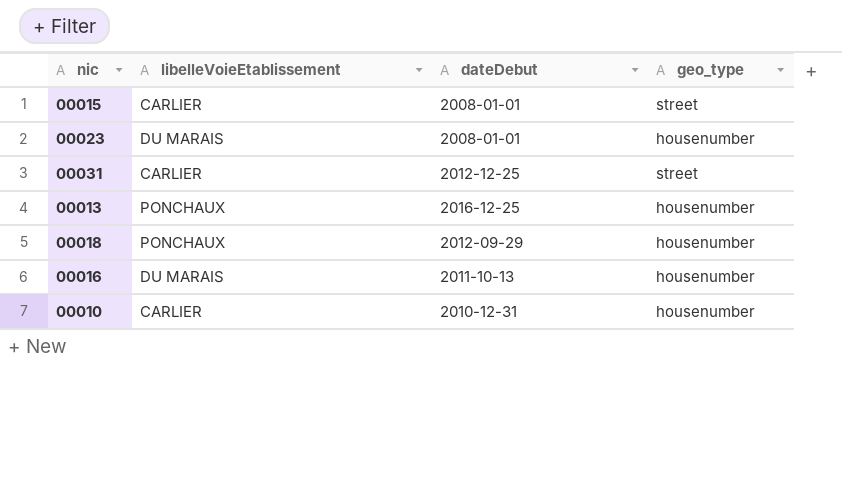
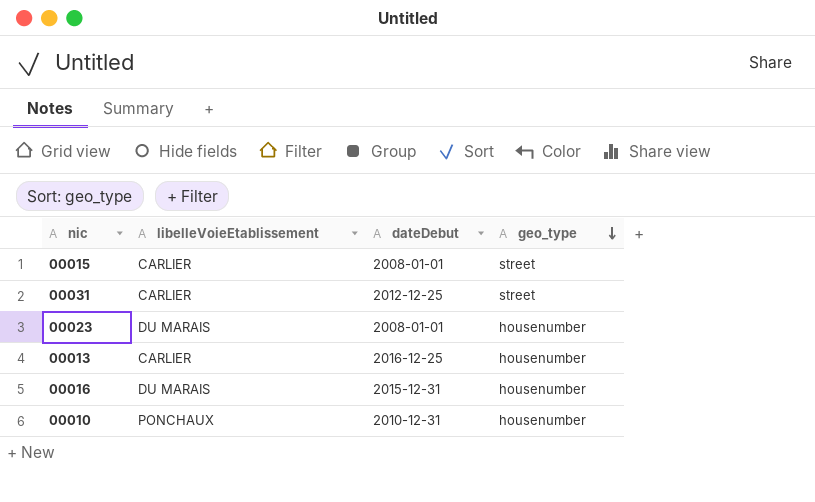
row order: none -> geo_type descending
row 00018: PONCHAUX | 2012-09-29 | housenumber -> none
00013 | libelleVoieEtablissement: PONCHAUX -> CARLIER
00016 | dateDebut: 2011-10-13 -> 2015-12-31
00010 | libelleVoieEtablissement: CARLIER -> PONCHAUX

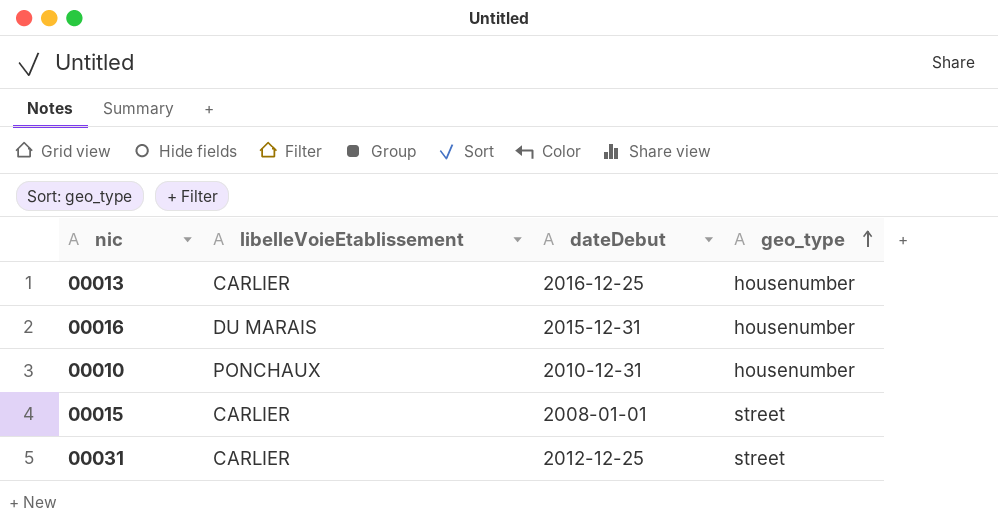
row order: geo_type descending -> geo_type ascending
row 00023: DU MARAIS | 2008-01-01 | housenumber -> none

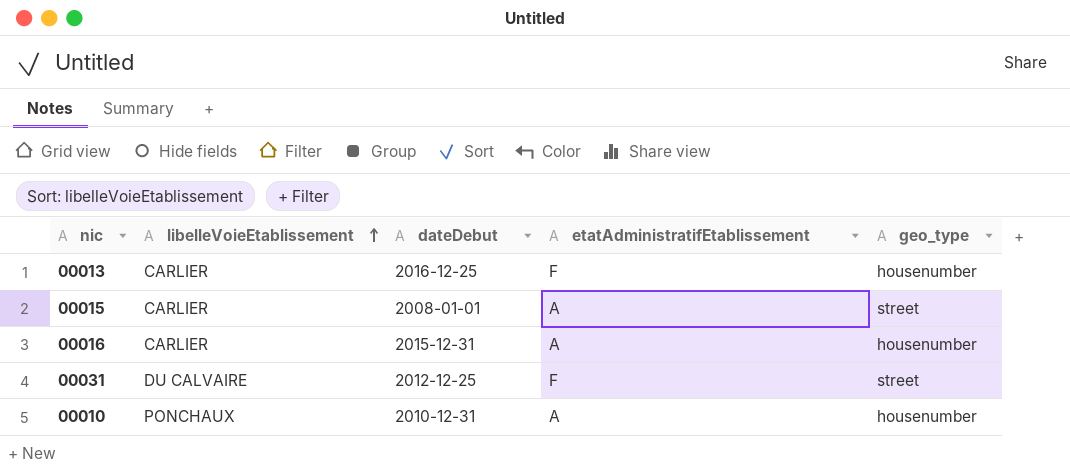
row order: geo_type ascending -> libelleVoieEtablissement ascending
column etatAdministratifEtablissement | position: none -> 4
00016 | libelleVoieEtablissement: DU MARAIS -> CARLIER
00031 | libelleVoieEtablissement: CARLIER -> DU CALVAIRE

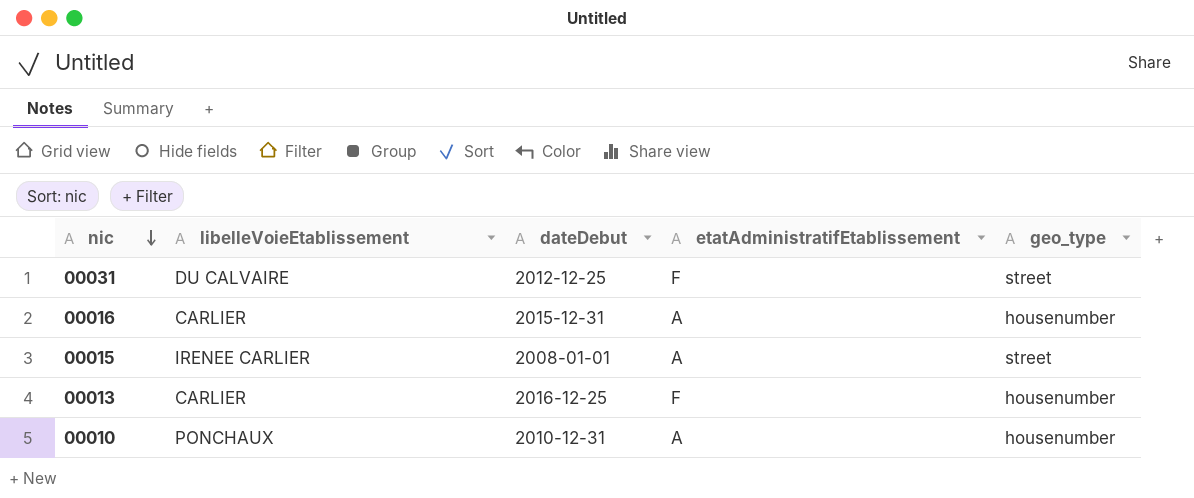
row order: libelleVoieEtablissement ascending -> nic descending
00015 | libelleVoieEtablissement: CARLIER -> IRENEE CARLIER

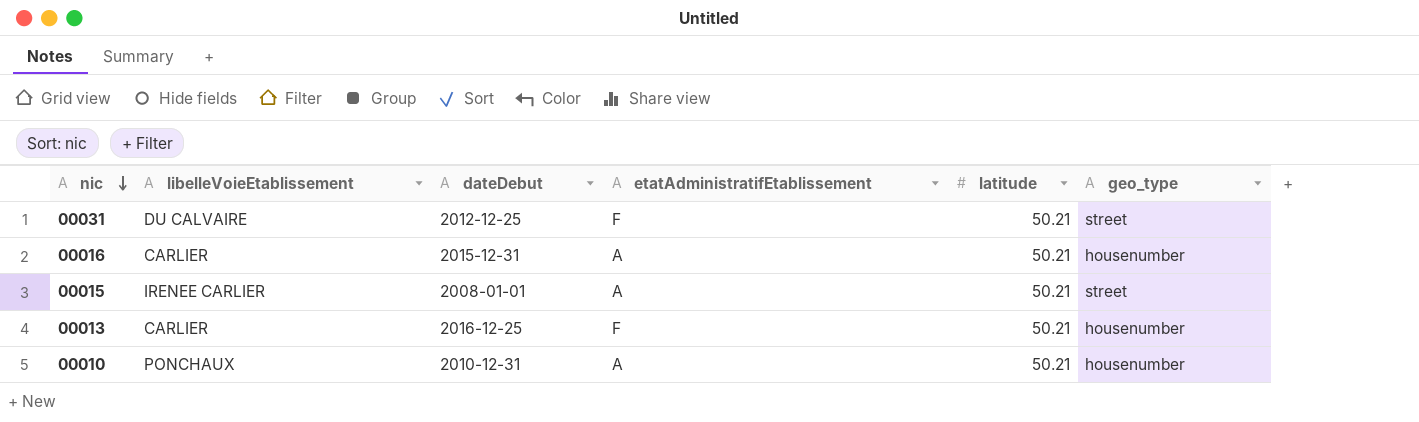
column latitude | position: none -> 5

